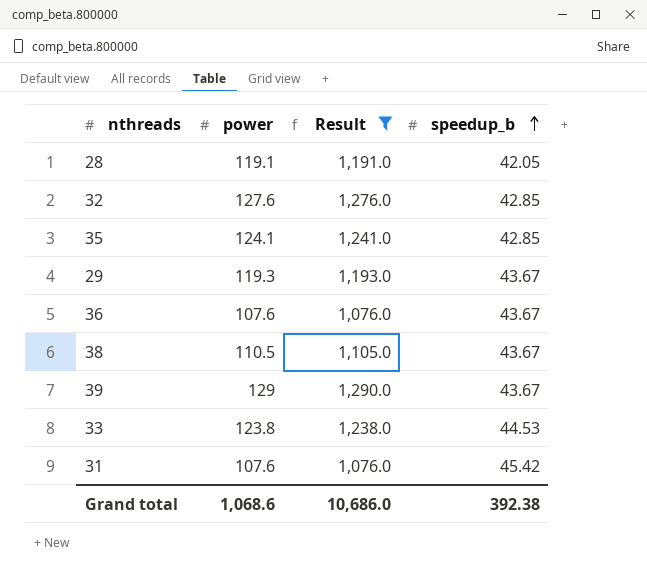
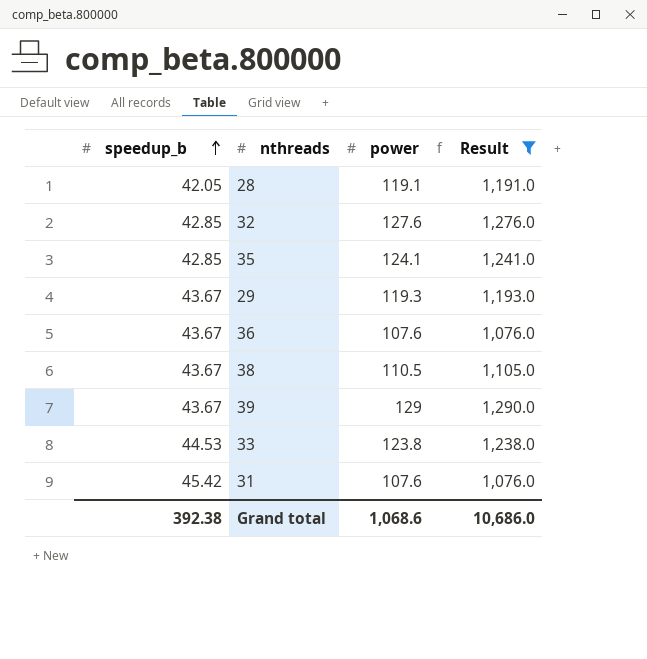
column speedup_b | position: 4 -> 1

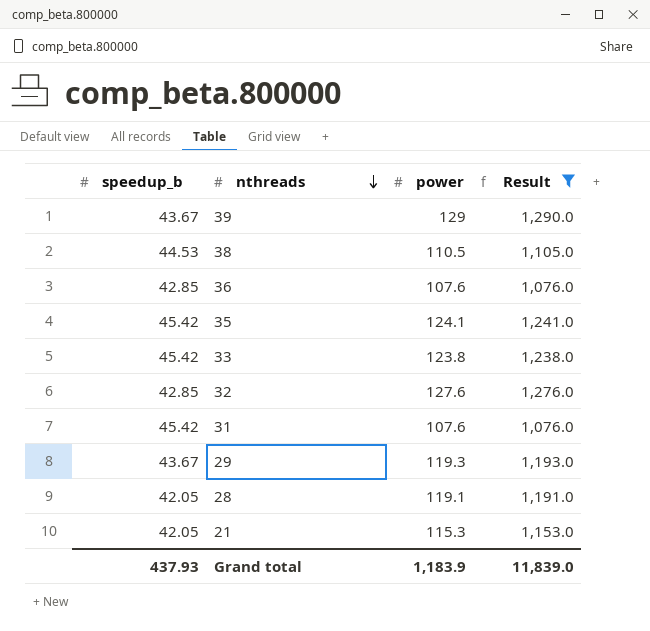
row order: speedup_b ascending -> nthreads descending
38 | speedup_b: 43.67 -> 44.53
36 | speedup_b: 43.67 -> 42.85
35 | speedup_b: 42.85 -> 45.42
33 | speedup_b: 44.53 -> 45.42
row 21: none -> 42.05 | 115.3 | 1,153.0
Grand total | speedup_b: 392.38 -> 437.93
Grand total | power: 1,068.6 -> 1,183.9
Grand total | Result: 10,686.0 -> 11,839.0

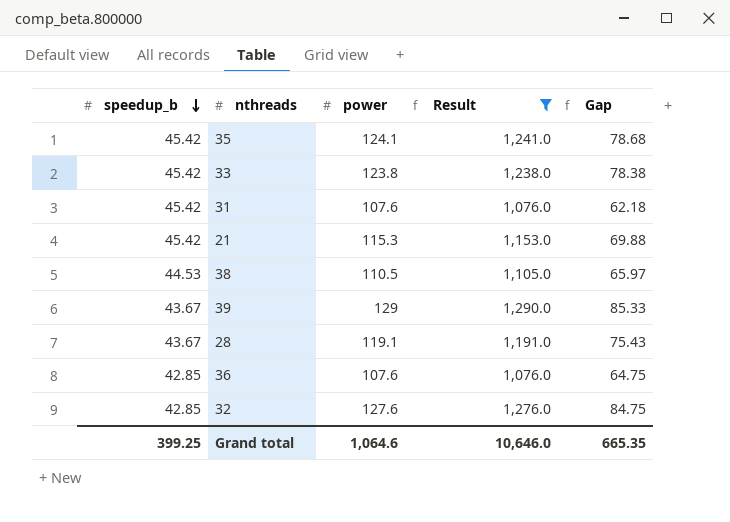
row order: nthreads descending -> speedup_b descending
column Gap | formula: none -> [power] - [speedup_b]
row 29: 43.67 | 119.3 | 1,193.0 -> none
21 | speedup_b: 42.05 -> 45.42
28 | speedup_b: 42.05 -> 43.67
Grand total | speedup_b: 437.93 -> 399.25
Grand total | power: 1,183.9 -> 1,064.6
Grand total | Result: 11,839.0 -> 10,646.0

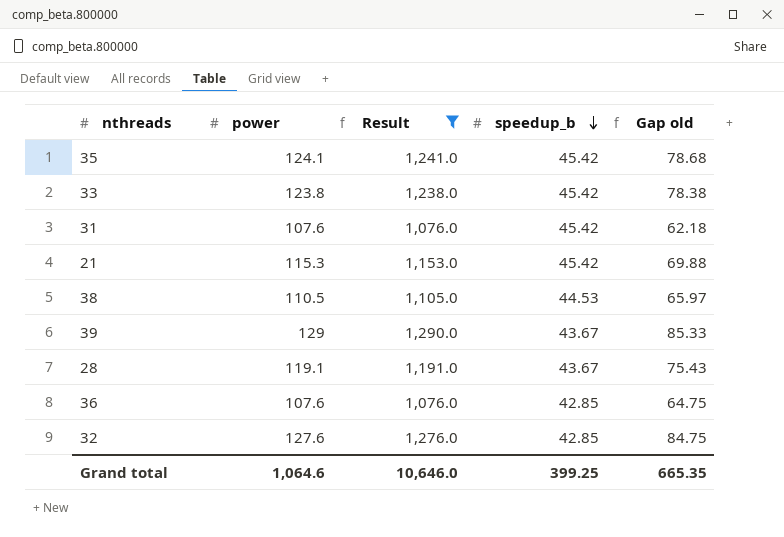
column speedup_b | position: 1 -> 4
column name: Gap -> Gap old

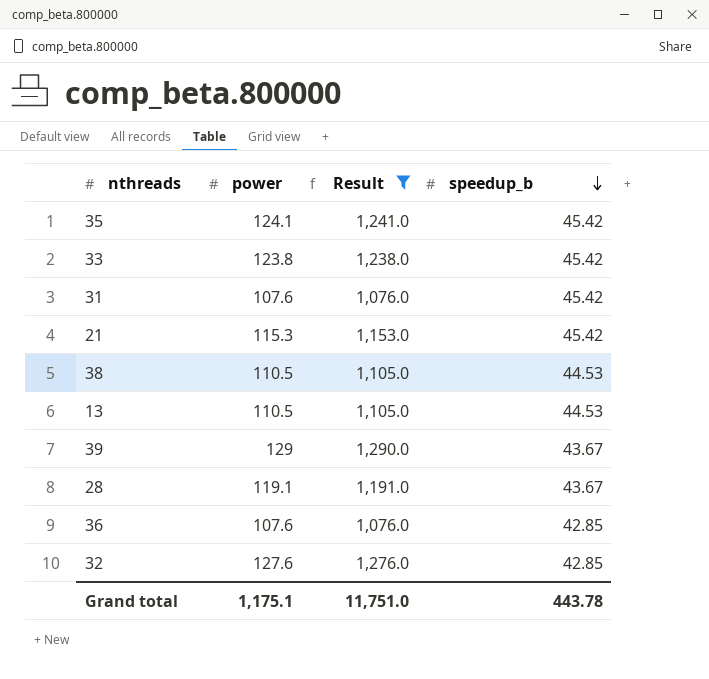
column Gap old | formula: [power] - [speedup_b] -> none
row 13: none -> 110.5 | 1,105.0 | 44.53
Grand total | power: 1,064.6 -> 1,175.1
Grand total | Result: 10,646.0 -> 11,751.0
Grand total | speedup_b: 399.25 -> 443.78

